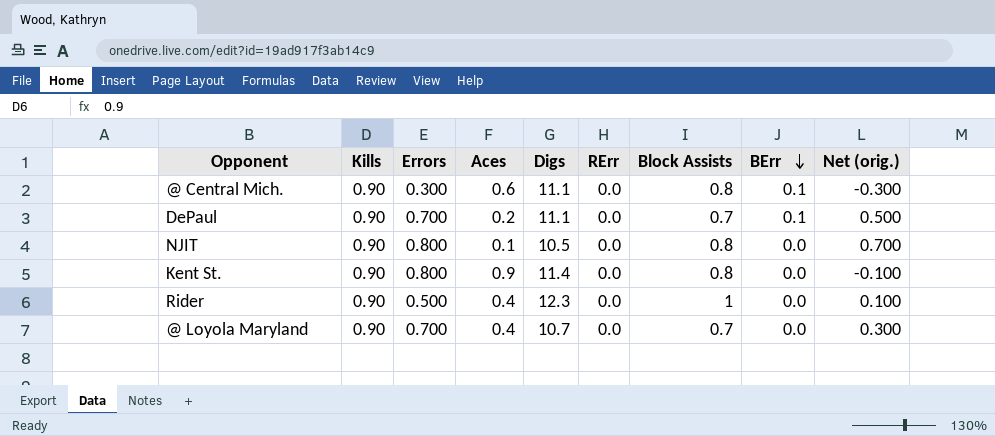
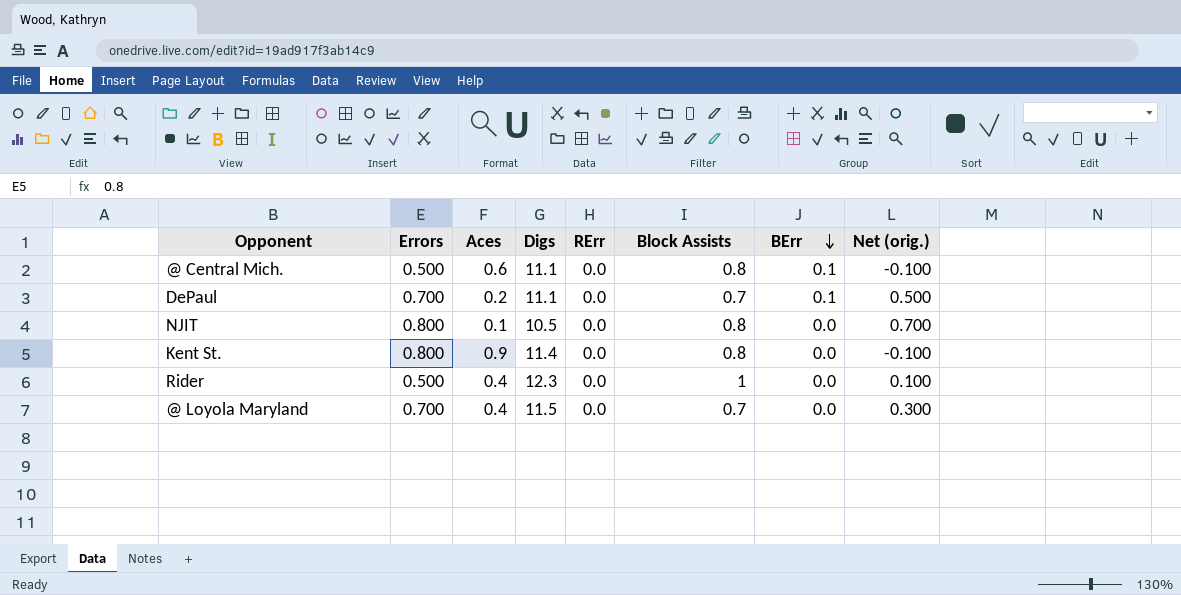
column Kills | position: 2 -> none
@ Central Mich. | Errors: 0.300 -> 0.500
@ Central Mich. | Net (orig.): -0.300 -> -0.100
@ Loyola Maryland | Digs: 10.7 -> 11.5

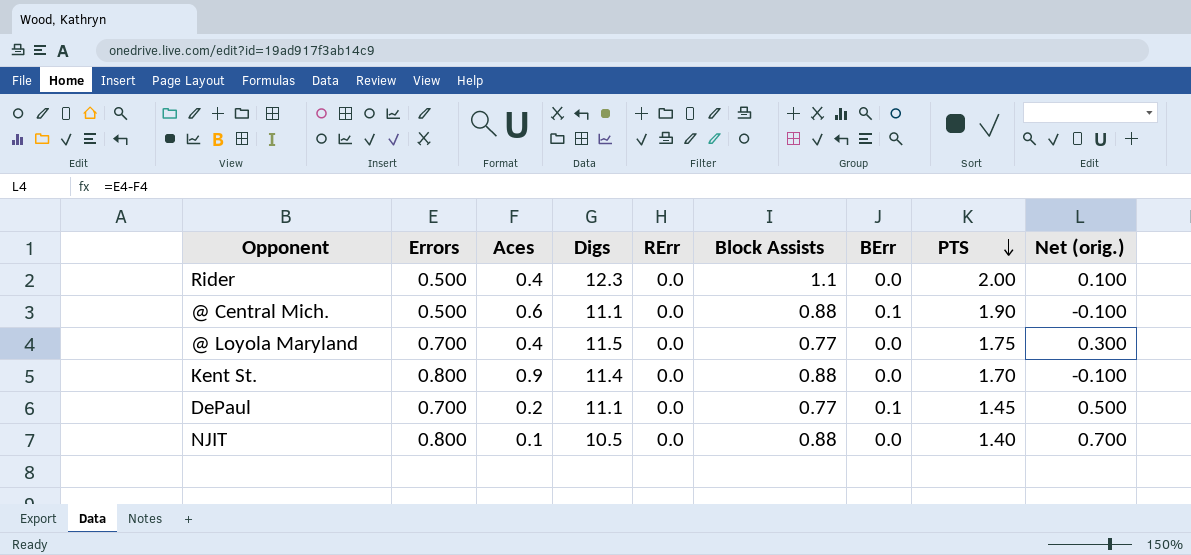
row order: BErr descending -> PTS descending
column PTS | position: none -> 8
Rider | Block Assists: 1 -> 1.1
@ Central Mich. | Block Assists: 0.8 -> 0.88
@ Loyola Maryland | Block Assists: 0.7 -> 0.77
Kent St. | Block Assists: 0.8 -> 0.88
DePaul | Block Assists: 0.7 -> 0.77
NJIT | Block Assists: 0.8 -> 0.88

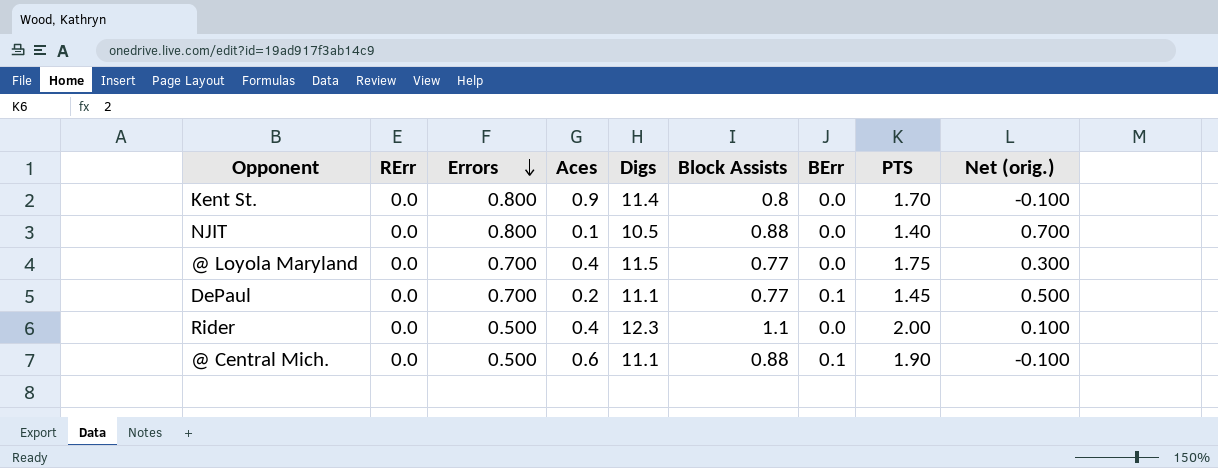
row order: PTS descending -> Errors descending
column RErr | position: 5 -> 2
Kent St. | Block Assists: 0.88 -> 0.8

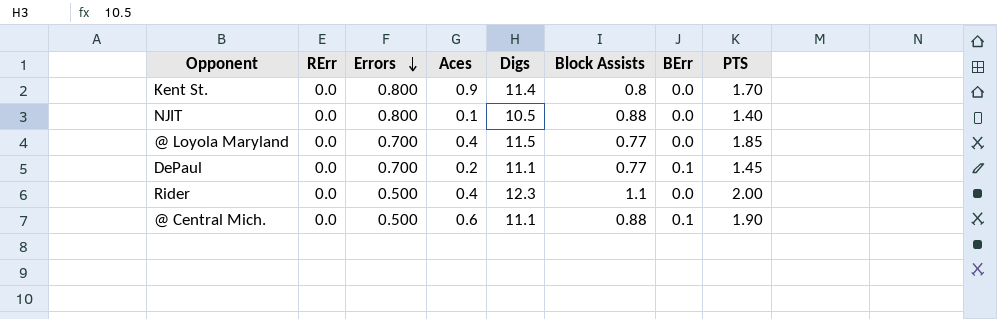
column Net (orig.) | formula: [Errors] - [Aces] -> none
@ Loyola Maryland | PTS: 1.75 -> 1.85

